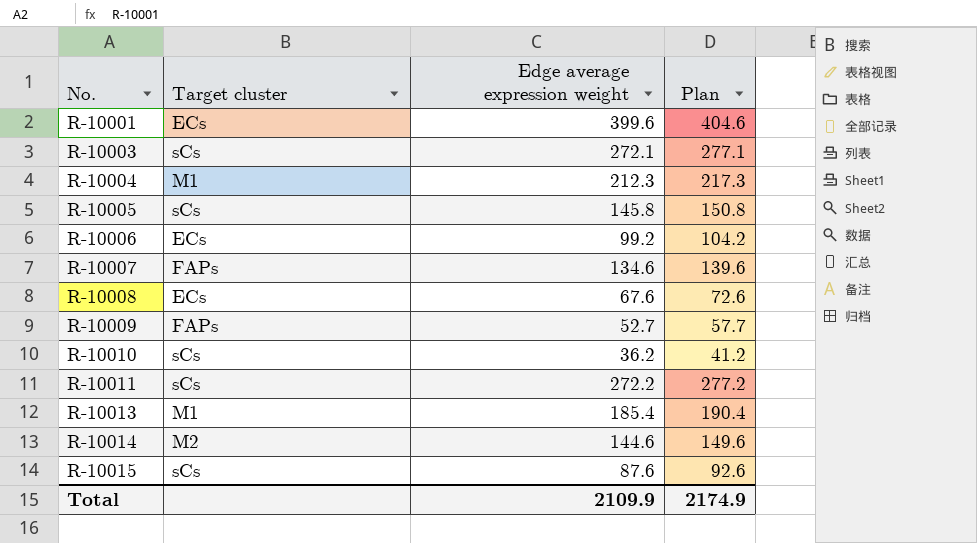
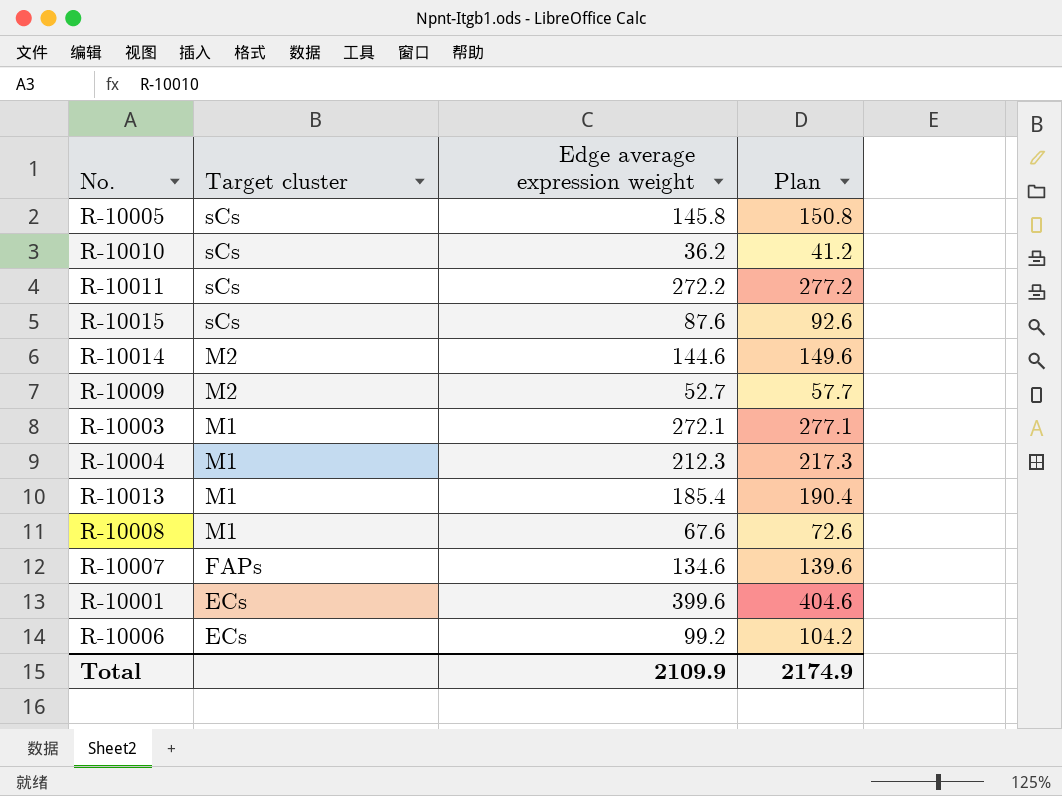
row order: No. ascending -> Target cluster descending
R-10009 | Target cluster: FAPs -> M2
R-10003 | Target cluster: sCs -> M1
R-10008 | Target cluster: ECs -> M1

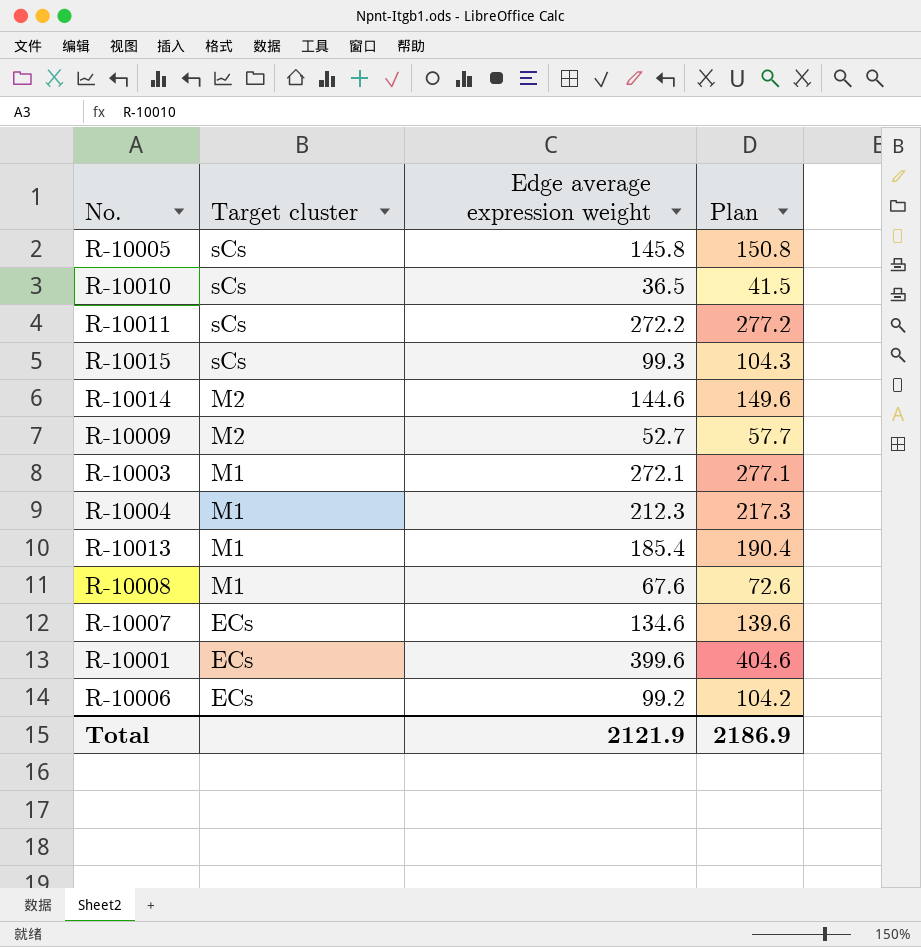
R-10010 | Edge average expression weight: 36.2 -> 36.5
R-10010 | Plan: 41.2 -> 41.5
R-10015 | Edge average expression weight: 87.6 -> 99.3
R-10015 | Plan: 92.6 -> 104.3
R-10007 | Target cluster: FAPs -> ECs
Total | Edge average expression weight: 2109.9 -> 2121.9
Total | Plan: 2174.9 -> 2186.9

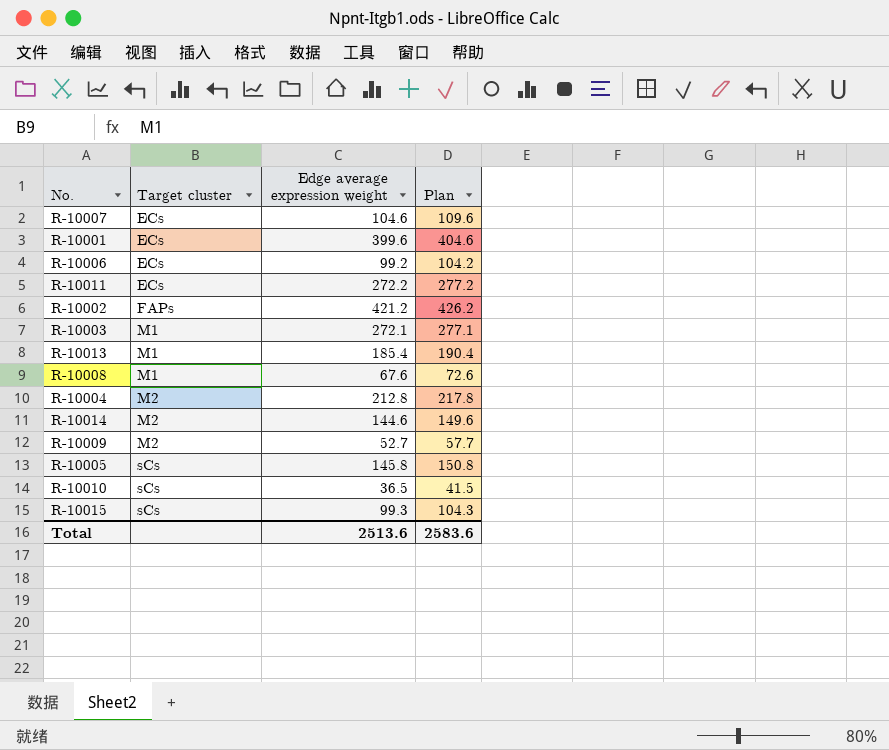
row order: Target cluster descending -> Target cluster ascending
R-10007 | Edge average expression weight: 134.6 -> 104.6
R-10007 | Plan: 139.6 -> 109.6
R-10011 | Target cluster: sCs -> ECs
row R-10002: none -> FAPs | 421.2 | 426.2
R-10004 | Target cluster: M1 -> M2
R-10004 | Edge average expression weight: 212.3 -> 212.8
R-10004 | Plan: 217.3 -> 217.8
Total | Edge average expression weight: 2121.9 -> 2513.6
Total | Plan: 2186.9 -> 2583.6

